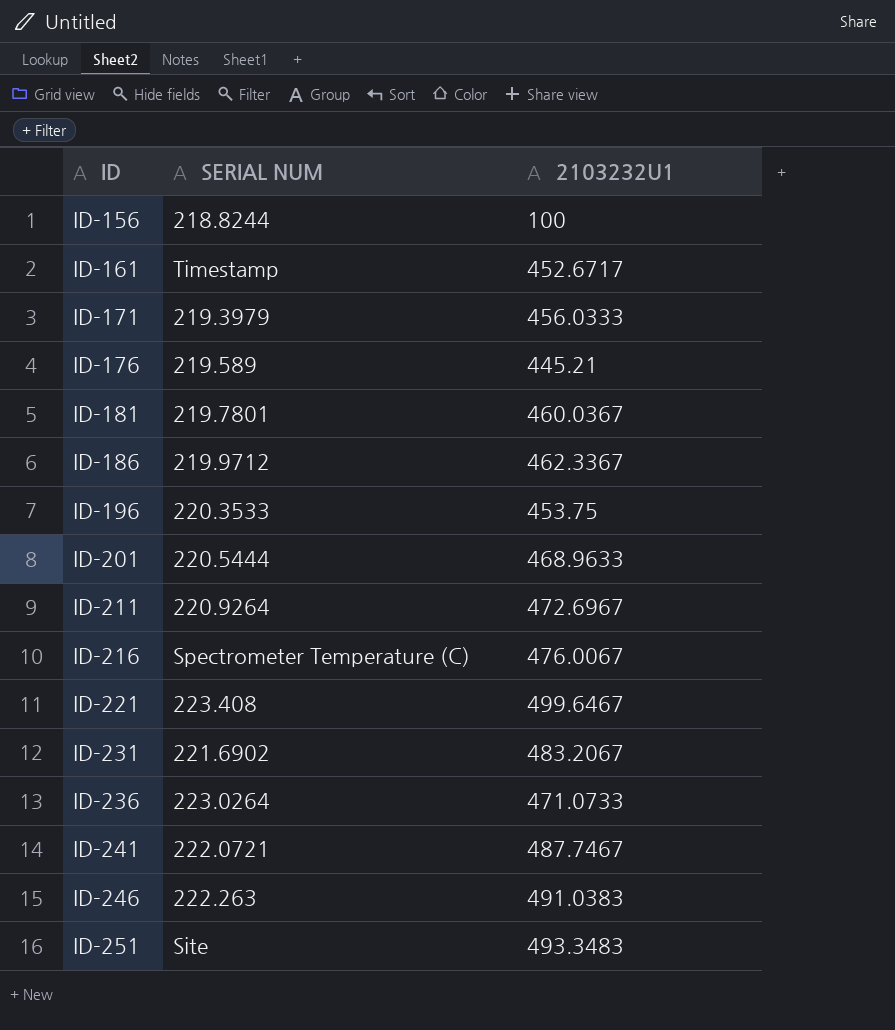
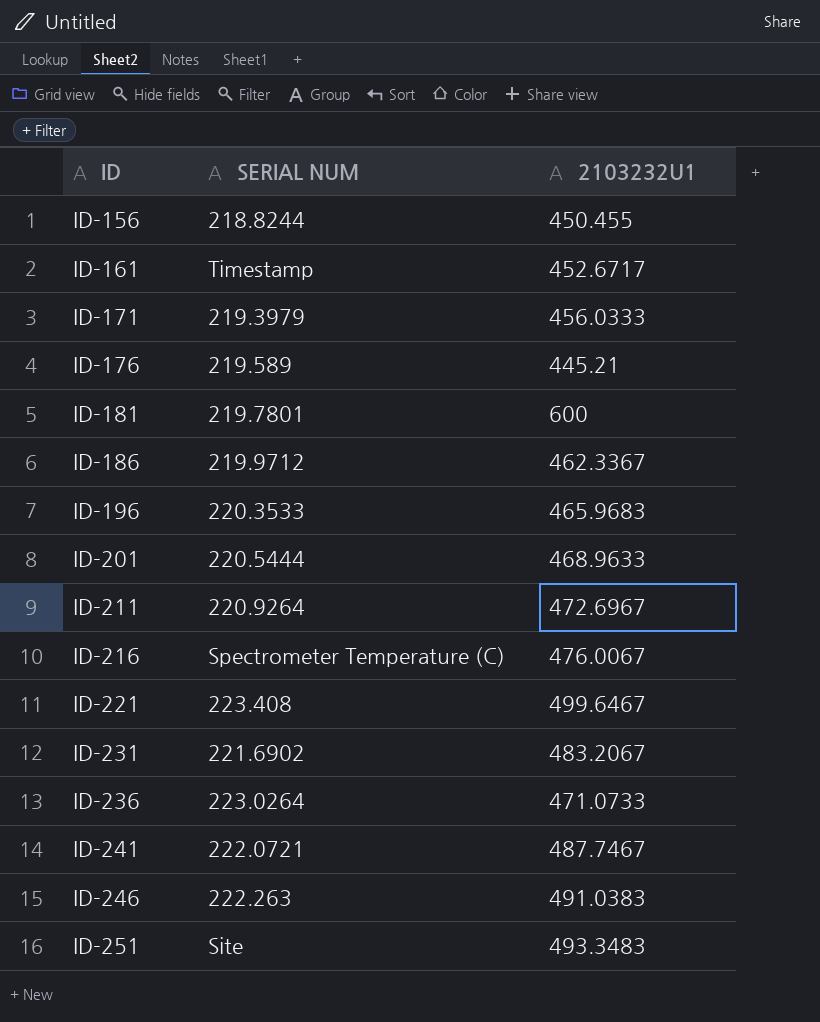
ID-156 | 2103232U1: 100 -> 450.455
ID-181 | 2103232U1: 460.0367 -> 600
ID-196 | 2103232U1: 453.75 -> 465.9683

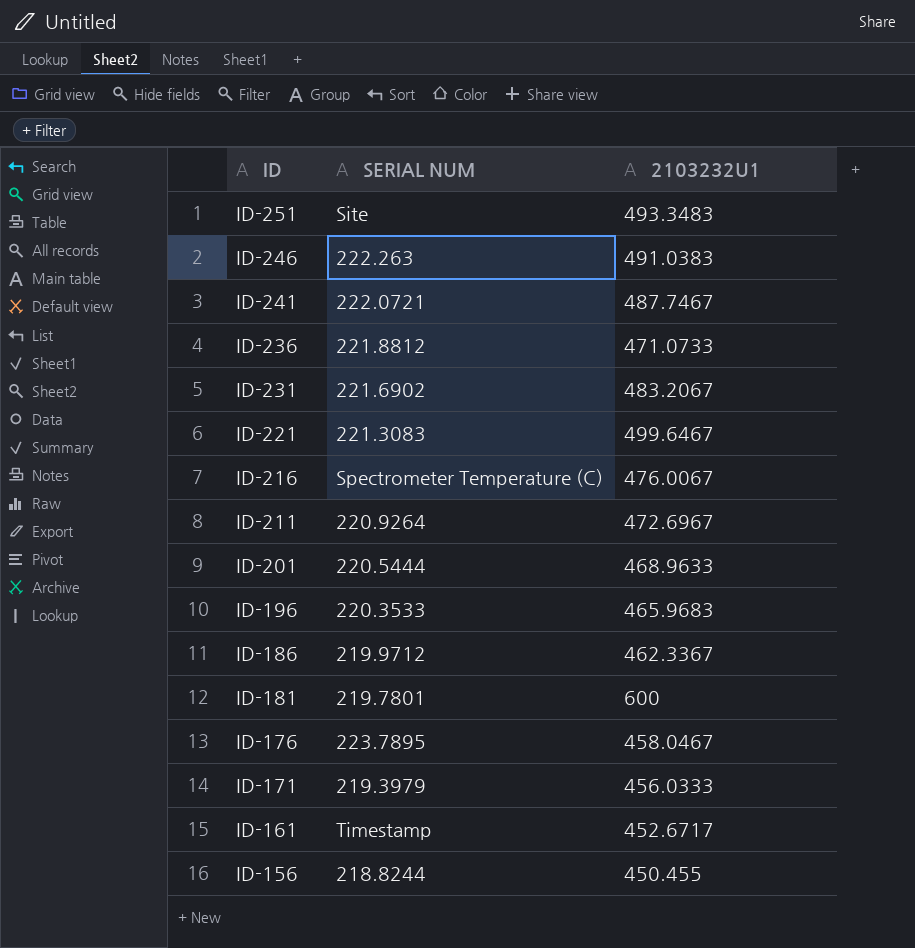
row order: ID ascending -> ID descending
ID-236 | SERIAL NUM: 223.0264 -> 221.8812
ID-221 | SERIAL NUM: 223.408 -> 221.3083
ID-176 | SERIAL NUM: 219.589 -> 223.7895
ID-176 | 2103232U1: 445.21 -> 458.0467

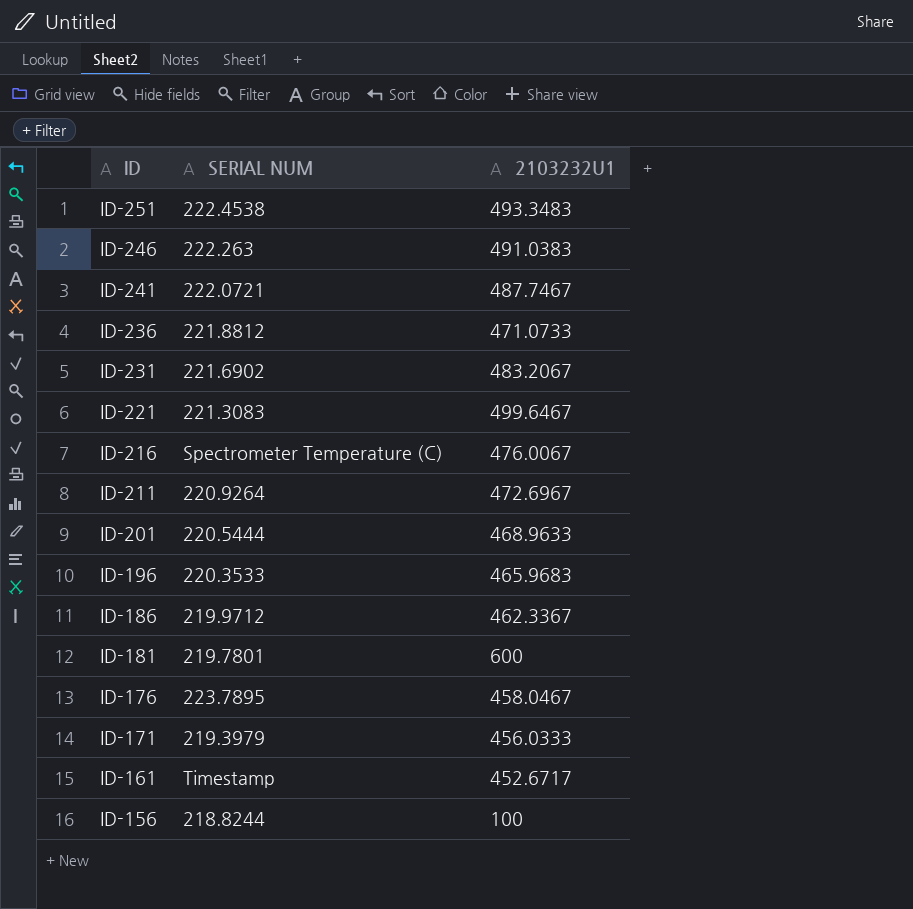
ID-251 | SERIAL NUM: Site -> 222.4538
ID-156 | 2103232U1: 450.455 -> 100

